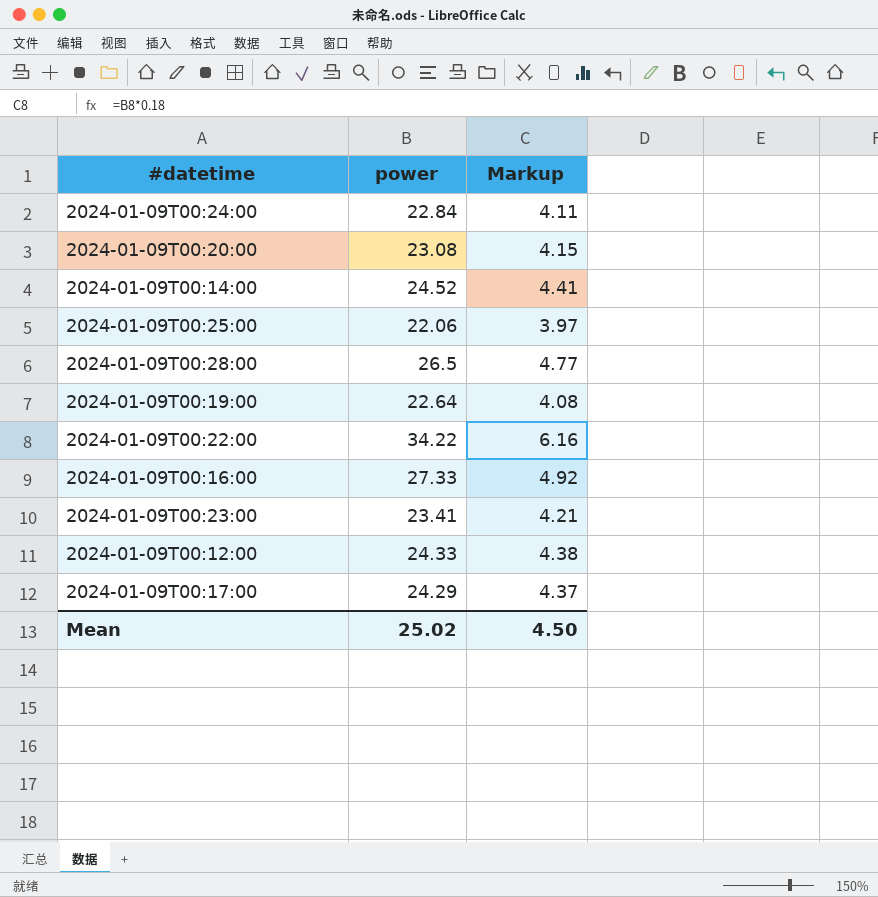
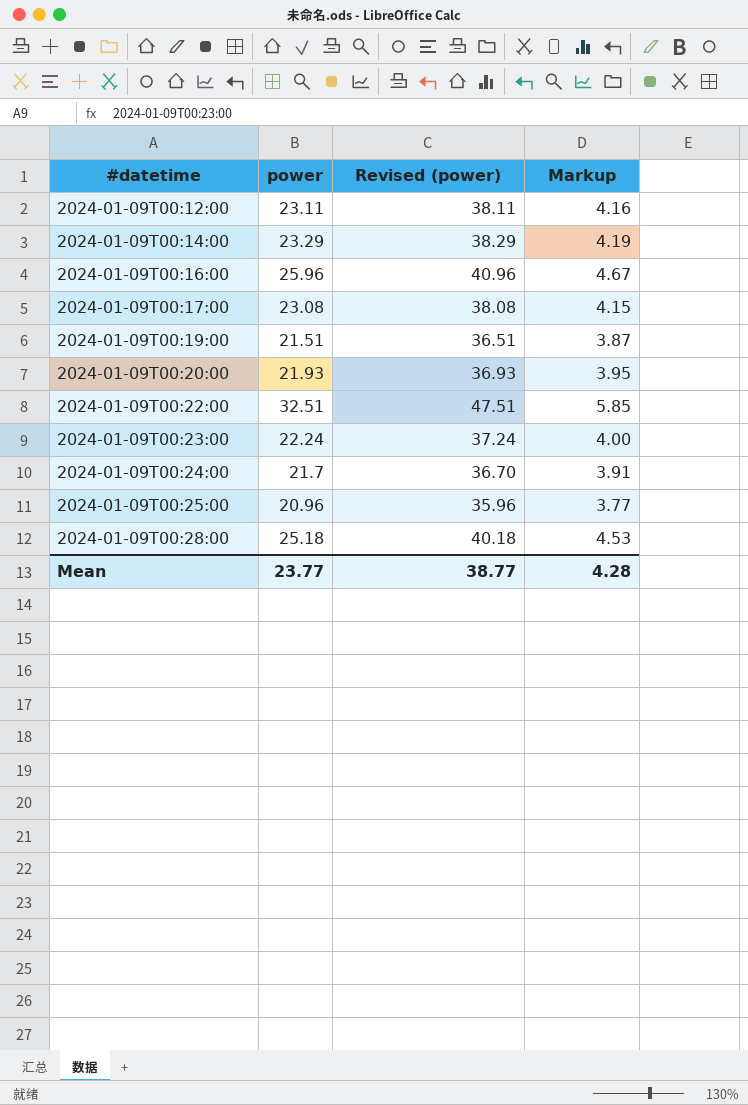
row order: none -> #datetime ascending
column Revised (power) | formula: none -> [power] + 15
2024-01-09T00:12:00 | power: 24.33 -> 23.11
2024-01-09T00:12:00 | Markup: 4.38 -> 4.16
2024-01-09T00:14:00 | power: 24.52 -> 23.29
2024-01-09T00:14:00 | Markup: 4.41 -> 4.19
2024-01-09T00:16:00 | power: 27.33 -> 25.96
2024-01-09T00:16:00 | Markup: 4.92 -> 4.67
2024-01-09T00:17:00 | power: 24.29 -> 23.08
2024-01-09T00:17:00 | Markup: 4.37 -> 4.15
2024-01-09T00:19:00 | power: 22.64 -> 21.51
2024-01-09T00:19:00 | Markup: 4.08 -> 3.87
2024-01-09T00:20:00 | power: 23.08 -> 21.93
2024-01-09T00:20:00 | Markup: 4.15 -> 3.95
2024-01-09T00:22:00 | power: 34.22 -> 32.51
2024-01-09T00:22:00 | Markup: 6.16 -> 5.85
2024-01-09T00:23:00 | power: 23.41 -> 22.24
2024-01-09T00:23:00 | Markup: 4.21 -> 4.00
2024-01-09T00:24:00 | power: 22.84 -> 21.7
2024-01-09T00:24:00 | Markup: 4.11 -> 3.91
2024-01-09T00:25:00 | power: 22.06 -> 20.96
2024-01-09T00:25:00 | Markup: 3.97 -> 3.77
2024-01-09T00:28:00 | power: 26.5 -> 25.18
2024-01-09T00:28:00 | Markup: 4.77 -> 4.53
Mean | power: 25.02 -> 23.77
Mean | Markup: 4.50 -> 4.28

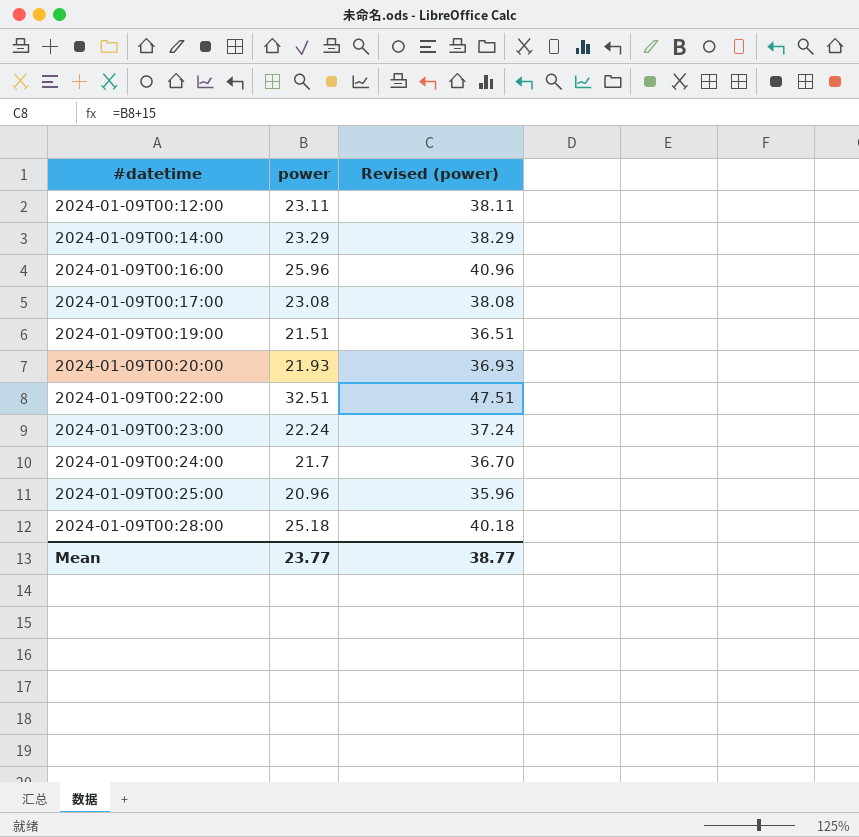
column Markup | formula: [power] * 0.18 -> none

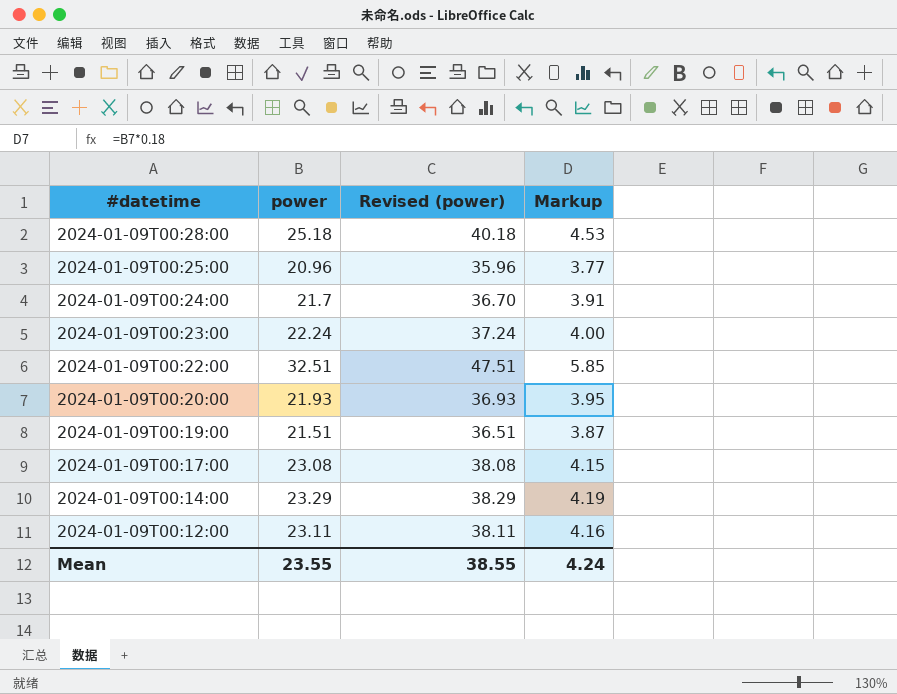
row order: #datetime ascending -> #datetime descending
column Markup | formula: none -> [power] * 0.18
row 2024-01-09T00:16:00: 25.96 | 40.96 -> none
Mean | power: 23.77 -> 23.55
Mean | Revised (power): 38.77 -> 38.55

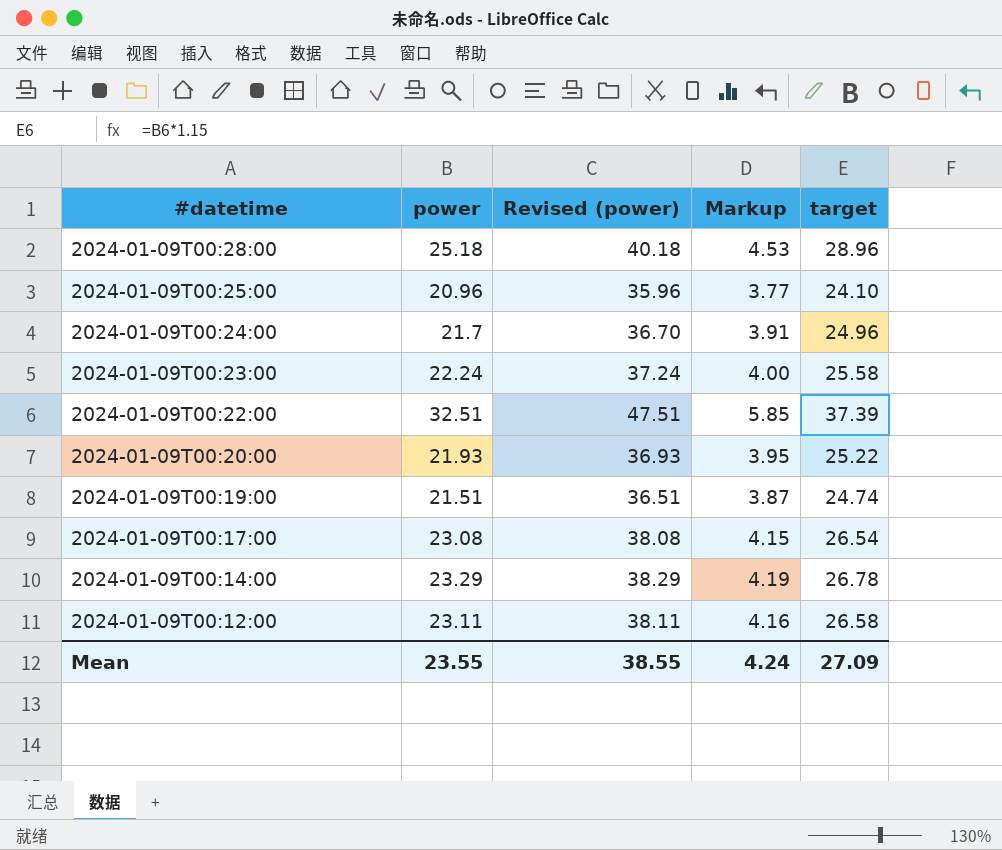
column target | formula: none -> [power] * 1.15

